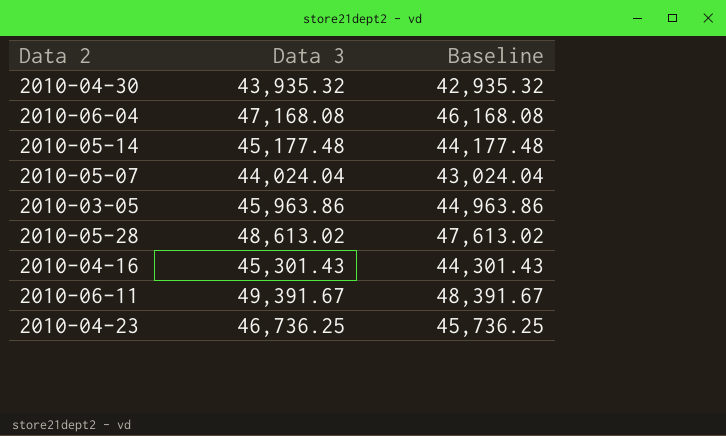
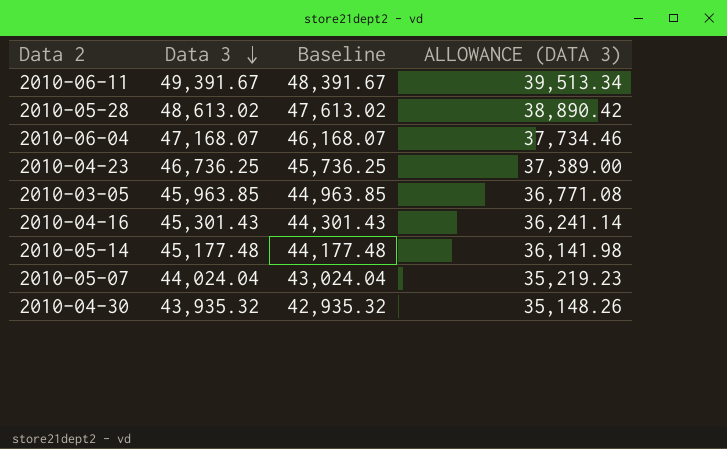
row order: none -> Data 3 descending
column ALLOWANCE (DATA 3) | formula: none -> [Data 3] * 0.8
2010-06-04 | Data 3: 47,168.08 -> 47,168.07
2010-06-04 | Baseline: 46,168.08 -> 46,168.07
2010-03-05 | Data 3: 45,963.86 -> 45,963.85
2010-03-05 | Baseline: 44,963.86 -> 44,963.85

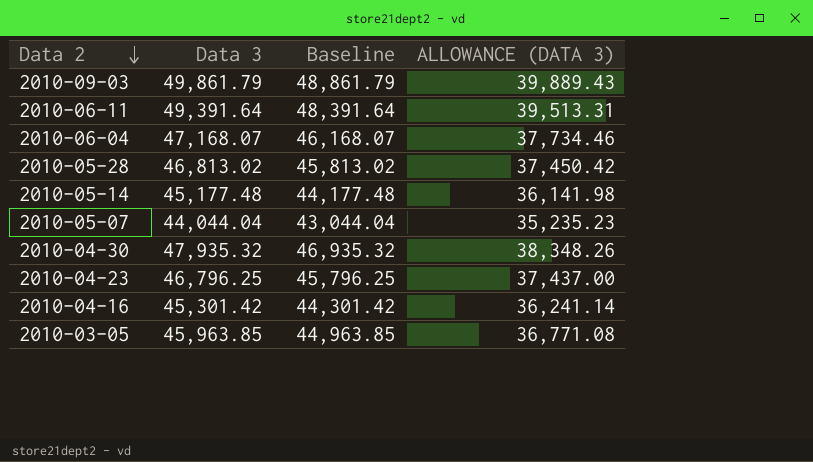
row order: Data 3 descending -> Data 2 descending
row 2010-09-03: none -> 49,861.79 | 48,861.79 | 39,889.43
2010-06-11 | Data 3: 49,391.67 -> 49,391.64
2010-06-11 | Baseline: 48,391.67 -> 48,391.64
2010-06-11 | ALLOWANCE (DATA 3): 39,513.34 -> 39,513.31
2010-05-28 | Data 3: 48,613.02 -> 46,813.02
2010-05-28 | Baseline: 47,613.02 -> 45,813.02
2010-05-28 | ALLOWANCE (DATA 3): 38,890.42 -> 37,450.42
2010-05-07 | Data 3: 44,024.04 -> 44,044.04
2010-05-07 | Baseline: 43,024.04 -> 43,044.04
2010-05-07 | ALLOWANCE (DATA 3): 35,219.23 -> 35,235.23
2010-04-30 | Data 3: 43,935.32 -> 47,935.32
2010-04-30 | Baseline: 42,935.32 -> 46,935.32
2010-04-30 | ALLOWANCE (DATA 3): 35,148.26 -> 38,348.26
2010-04-23 | Data 3: 46,736.25 -> 46,796.25
2010-04-23 | Baseline: 45,736.25 -> 45,796.25
2010-04-23 | ALLOWANCE (DATA 3): 37,389.00 -> 37,437.00
2010-04-16 | Data 3: 45,301.43 -> 45,301.42
2010-04-16 | Baseline: 44,301.43 -> 44,301.42

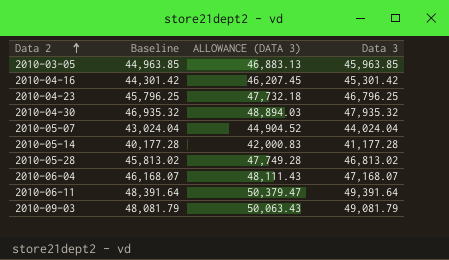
row order: Data 2 descending -> Data 2 ascending
column ALLOWANCE (DATA 3) | formula: [Data 3] * 0.8 -> [Data 3] * 1.02
column Data 3 | position: 2 -> 4
2010-05-07 | Baseline: 43,044.04 -> 43,024.04
2010-05-07 | Data 3: 44,044.04 -> 44,024.04
2010-05-14 | Baseline: 44,177.48 -> 40,177.28
2010-05-14 | Data 3: 45,177.48 -> 41,177.28
2010-09-03 | Baseline: 48,861.79 -> 48,081.79
2010-09-03 | Data 3: 49,861.79 -> 49,081.79

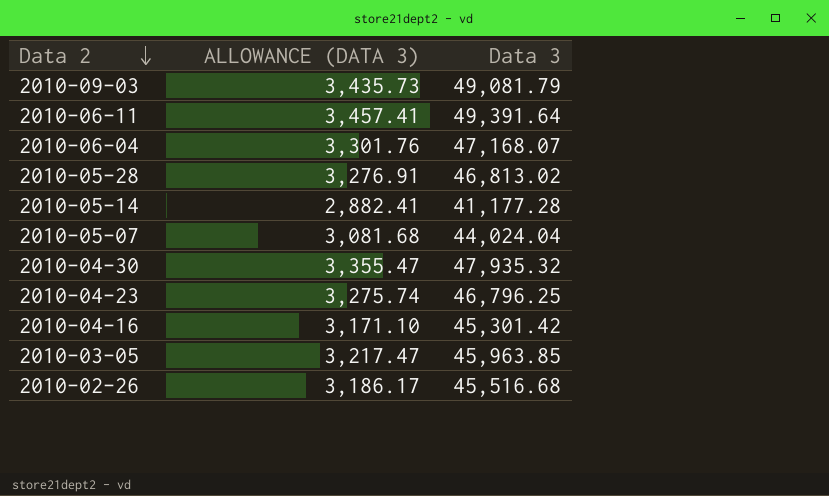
row order: Data 2 ascending -> Data 2 descending
column Baseline | formula: [Data 3] - 1000 -> none
column ALLOWANCE (DATA 3) | formula: [Data 3] * 1.02 -> [Data 3] * 0.07
row 2010-02-26: none -> 3,186.17 | 45,516.68

